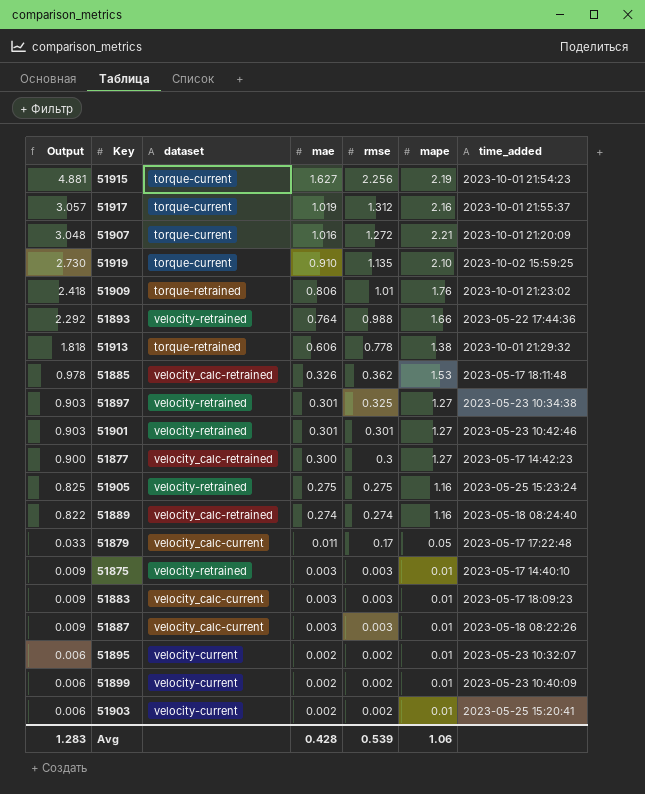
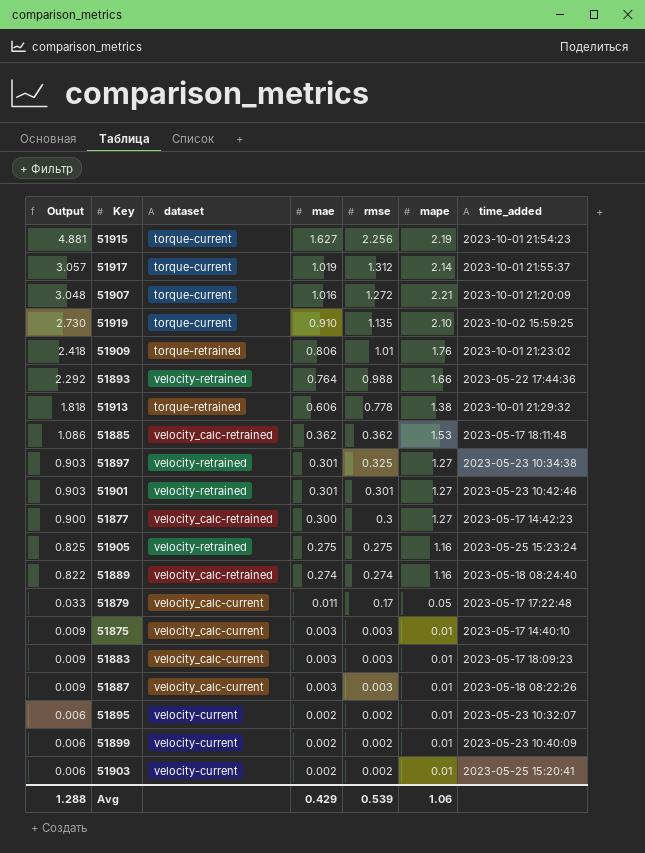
51917 | mape: 2.16 -> 2.14
51885 | Output: 0.978 -> 1.086
51885 | mae: 0.326 -> 0.362
51875 | dataset: velocity-retrained -> velocity_calc-current
Avg | Output: 1.283 -> 1.288
Avg | mae: 0.428 -> 0.429

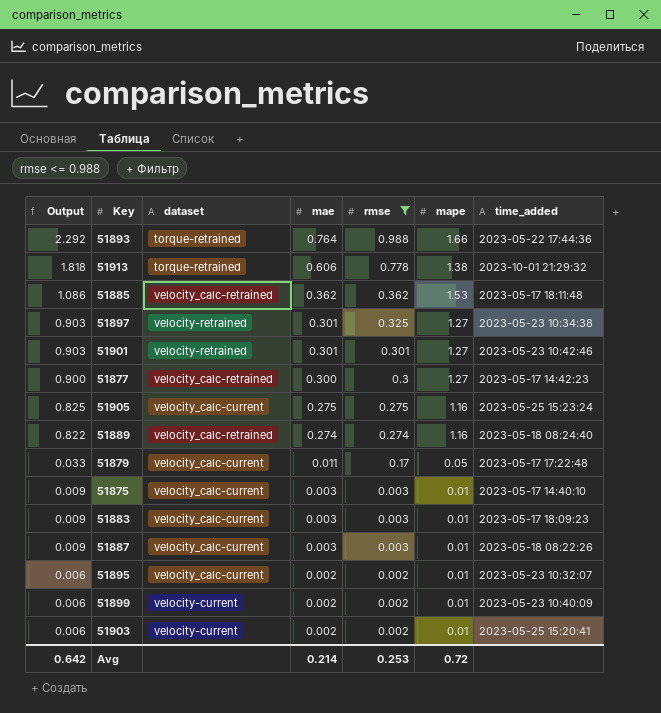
filter: none -> rmse <= 0.988
51893 | dataset: velocity-retrained -> torque-retrained
51905 | dataset: velocity-retrained -> velocity_calc-current
51895 | dataset: velocity-current -> velocity_calc-current
Avg | Output: 1.288 -> 0.642
Avg | mae: 0.429 -> 0.214
Avg | rmse: 0.539 -> 0.253
Avg | mape: 1.06 -> 0.72

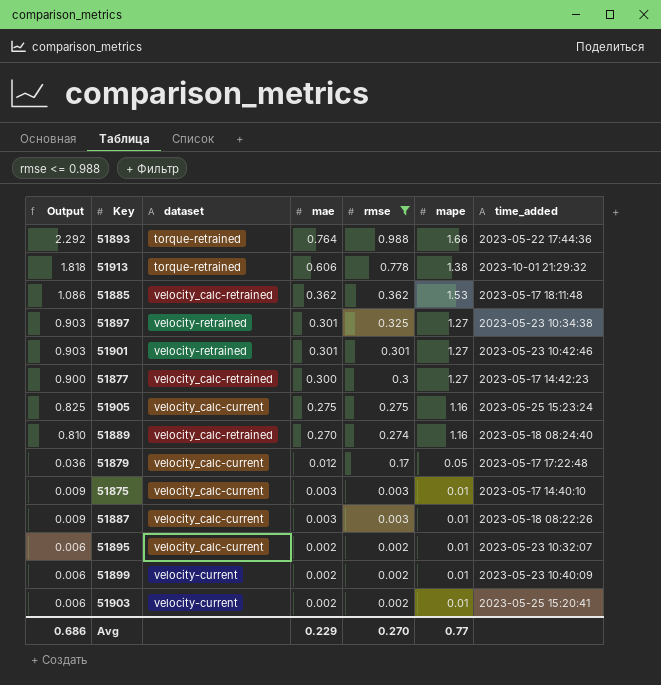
row 51883: 0.009 | velocity_calc-current | 0.003 | 0.003 | 0.01 | 2023-05-17 18:09:23 -> none
51889 | Output: 0.822 -> 0.810
51889 | mae: 0.274 -> 0.270
51879 | Output: 0.033 -> 0.036
51879 | mae: 0.011 -> 0.012
Avg | Output: 0.642 -> 0.686
Avg | mae: 0.214 -> 0.229
Avg | rmse: 0.253 -> 0.270
Avg | mape: 0.72 -> 0.77

